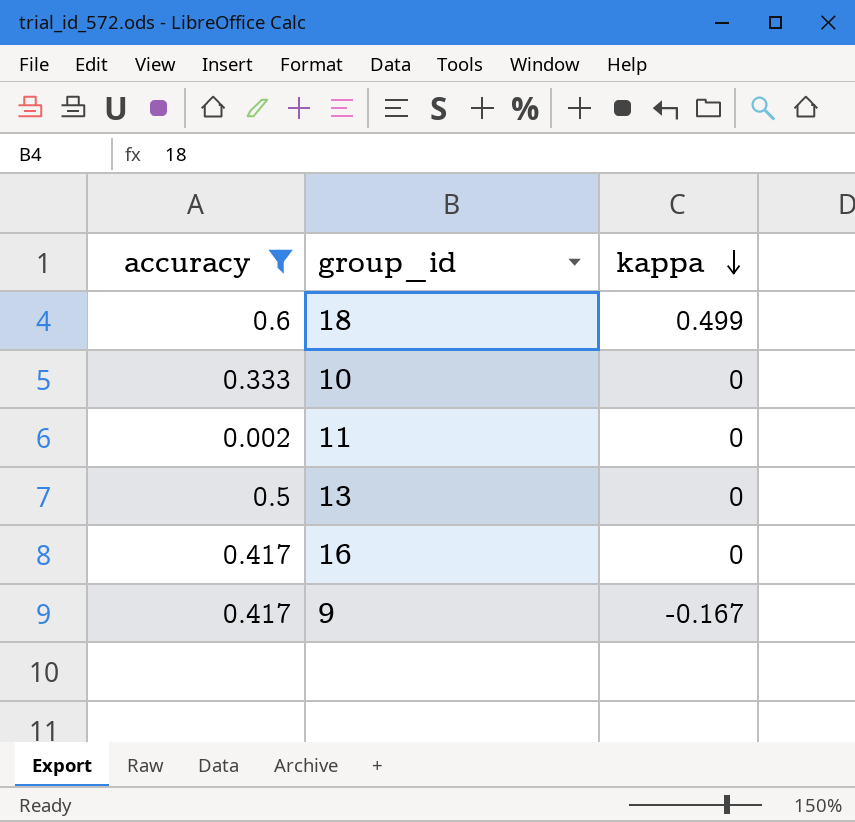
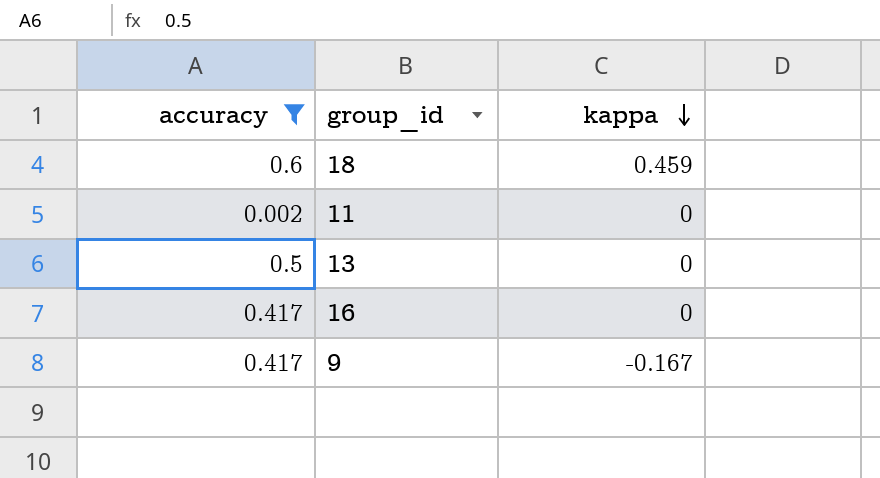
row 10: 0.333 | 0 -> none
18 | kappa: 0.499 -> 0.459

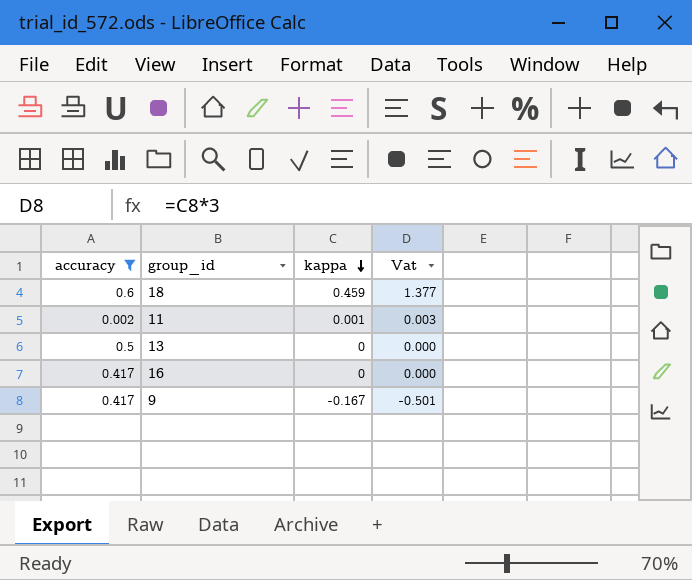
column Vat | formula: none -> [kappa] * 3
11 | kappa: 0 -> 0.001

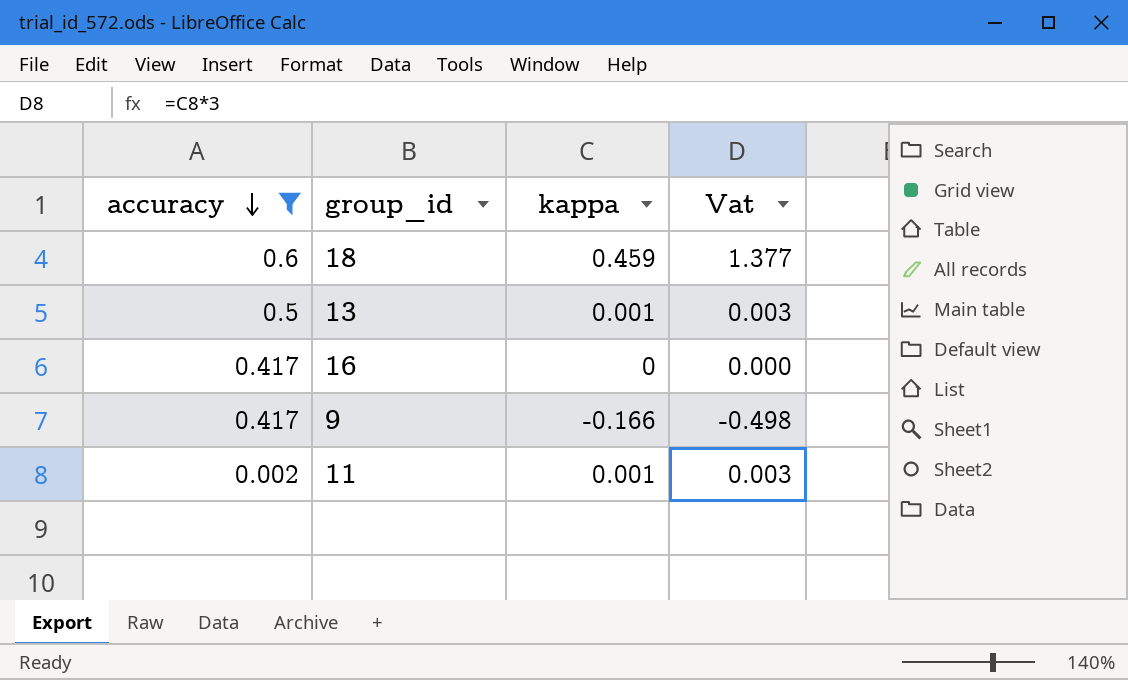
row order: kappa descending -> accuracy descending
13 | kappa: 0 -> 0.001
13 | Vat: 0.000 -> 0.003
9 | kappa: -0.167 -> -0.166
9 | Vat: -0.501 -> -0.498

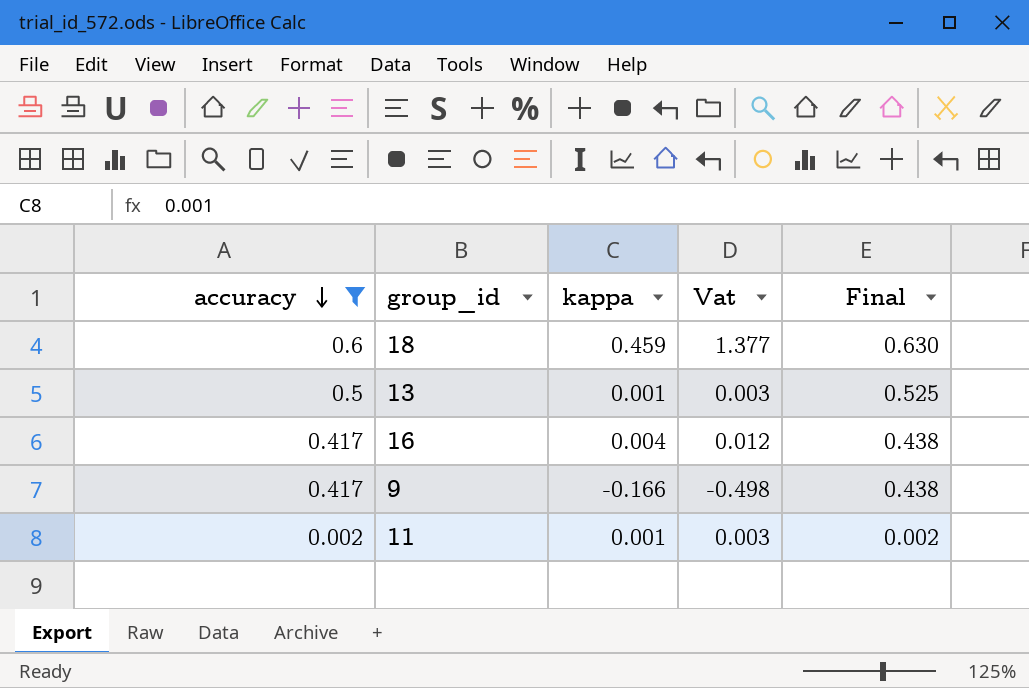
column Final | formula: none -> [accuracy] * 1.05
16 | kappa: 0 -> 0.004
16 | Vat: 0.000 -> 0.012

